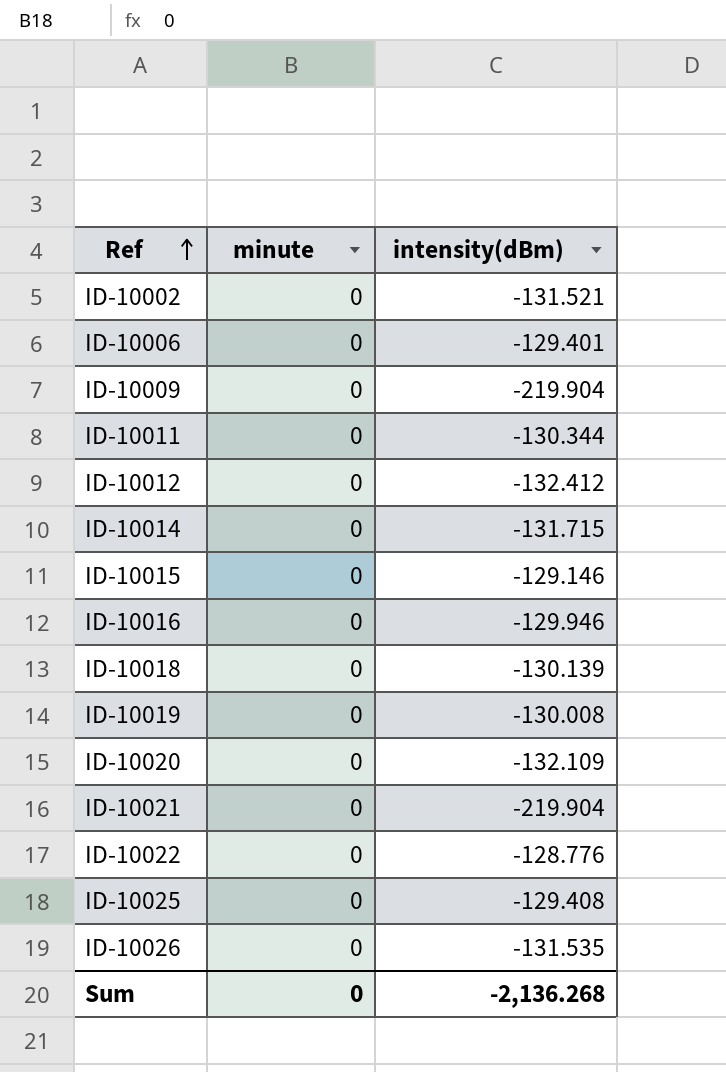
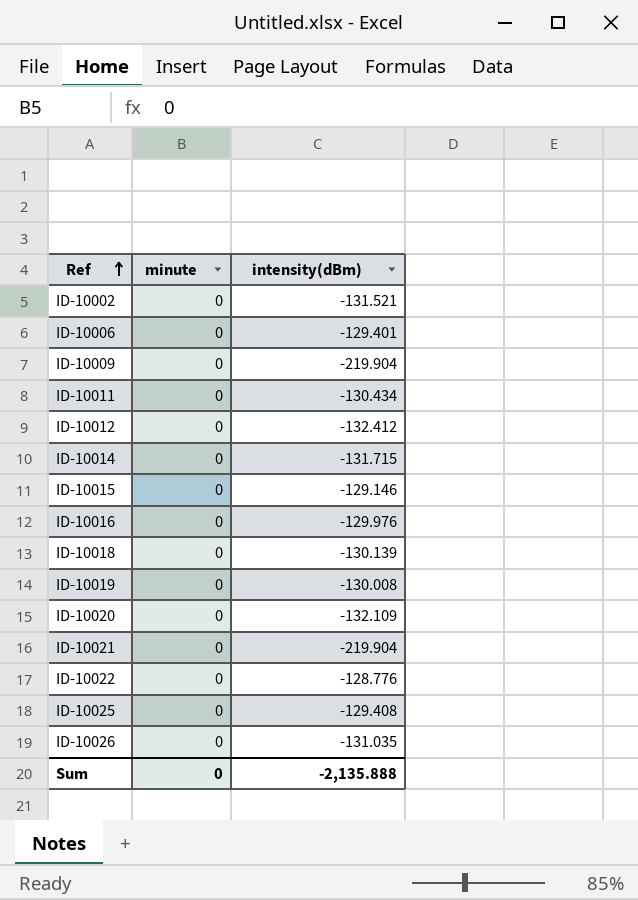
ID-10011 | intensity(dBm): -130.344 -> -130.434
ID-10016 | intensity(dBm): -129.946 -> -129.976
ID-10026 | intensity(dBm): -131.535 -> -131.035
Sum | intensity(dBm): -2,136.268 -> -2,135.888

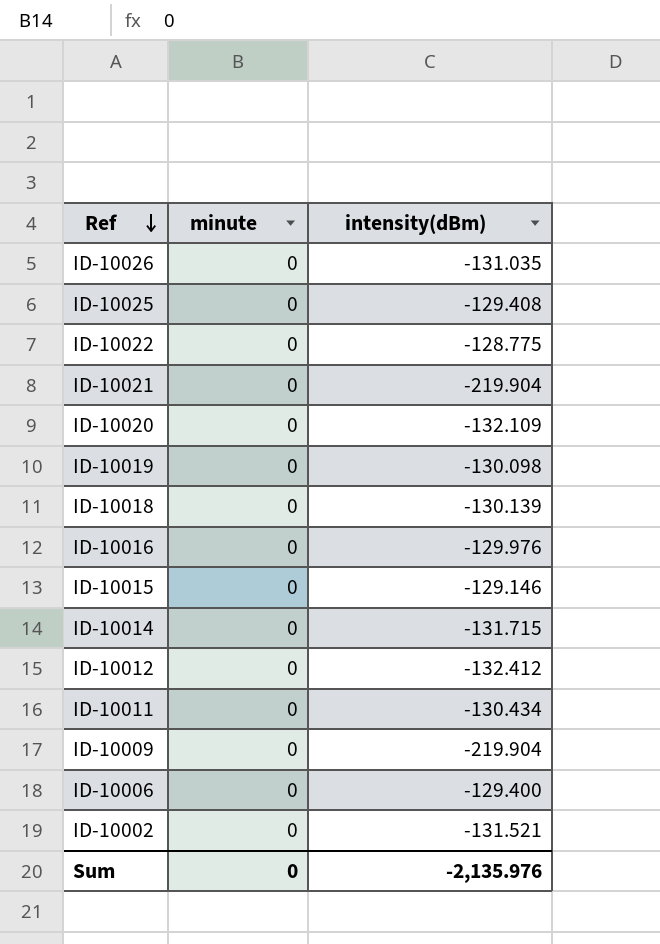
row order: Ref ascending -> Ref descending
ID-10022 | intensity(dBm): -128.776 -> -128.775
ID-10019 | intensity(dBm): -130.008 -> -130.098
ID-10006 | intensity(dBm): -129.401 -> -129.400
Sum | intensity(dBm): -2,135.888 -> -2,135.976

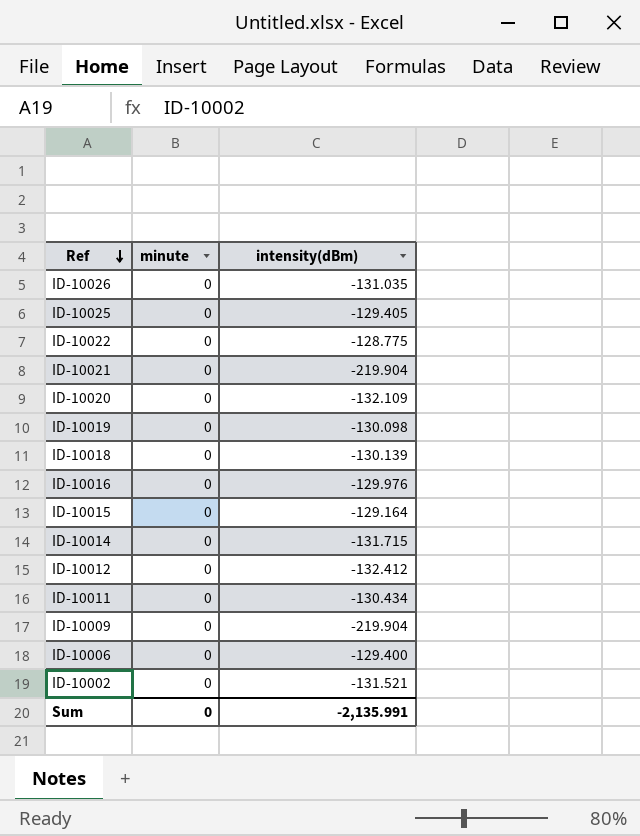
ID-10025 | intensity(dBm): -129.408 -> -129.405
ID-10015 | intensity(dBm): -129.146 -> -129.164
Sum | intensity(dBm): -2,135.976 -> -2,135.991

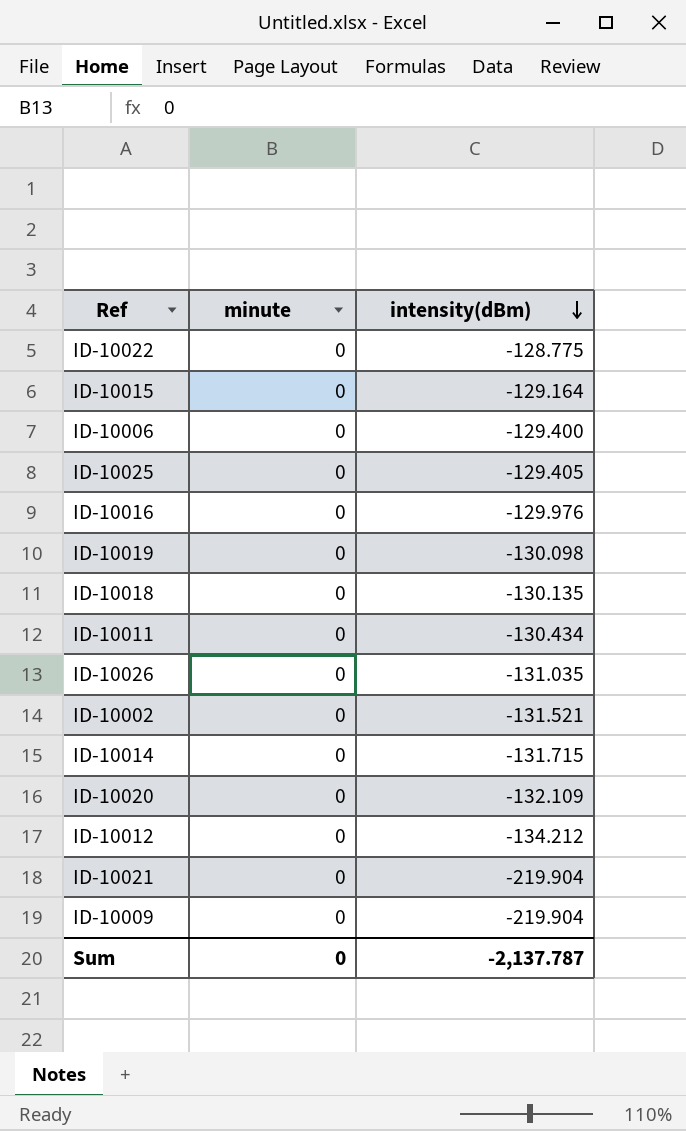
row order: Ref descending -> intensity(dBm) descending
ID-10018 | intensity(dBm): -130.139 -> -130.135
ID-10012 | intensity(dBm): -132.412 -> -134.212
Sum | intensity(dBm): -2,135.991 -> -2,137.787

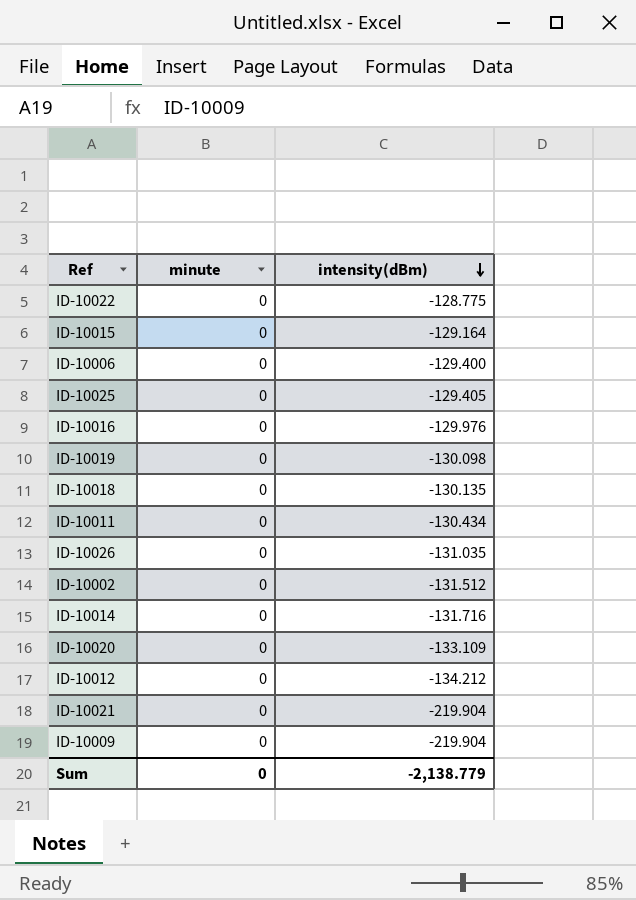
ID-10002 | intensity(dBm): -131.521 -> -131.512
ID-10014 | intensity(dBm): -131.715 -> -131.716
ID-10020 | intensity(dBm): -132.109 -> -133.109
Sum | intensity(dBm): -2,137.787 -> -2,138.779

